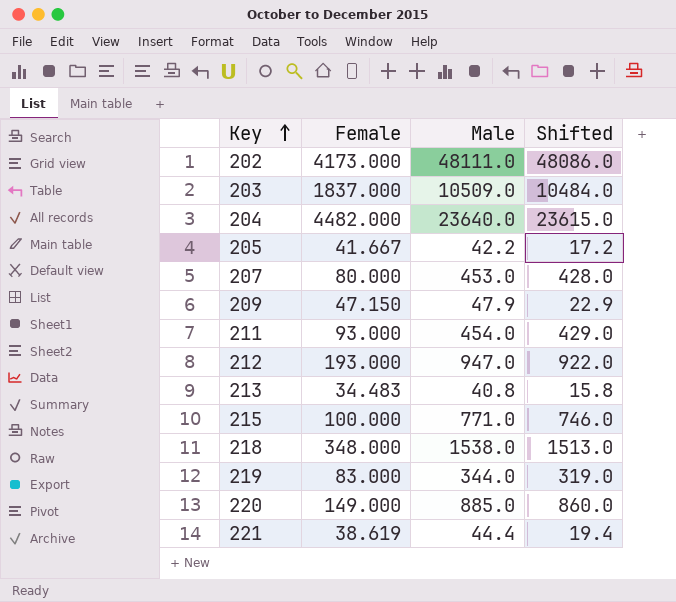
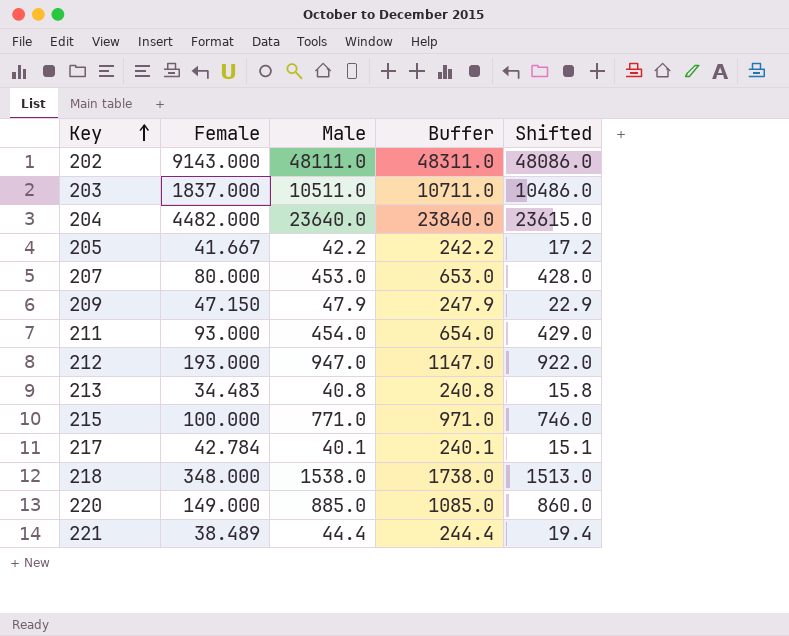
column Buffer | formula: none -> [Male] + 200
row 219: 83.000 | 344.0 | 319.0 -> none
202 | Female: 4173.000 -> 9143.000
203 | Male: 10509.0 -> 10511.0
203 | Shifted: 10484.0 -> 10486.0
row 217: none -> 42.784 | 40.1 | 240.1 | 15.1
221 | Female: 38.619 -> 38.489

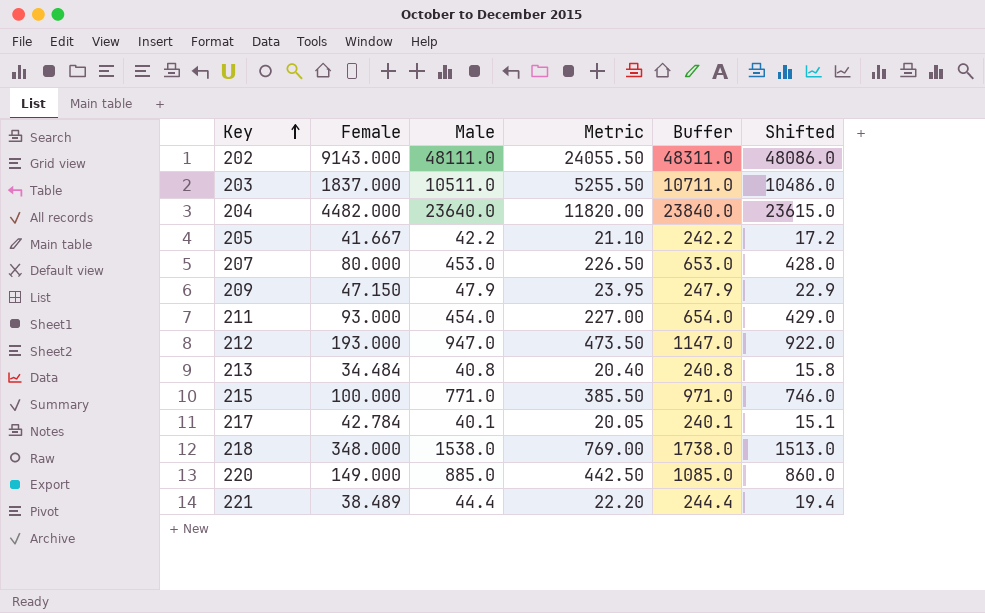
column Metric | formula: none -> [Male] * 0.5
213 | Female: 34.483 -> 34.484

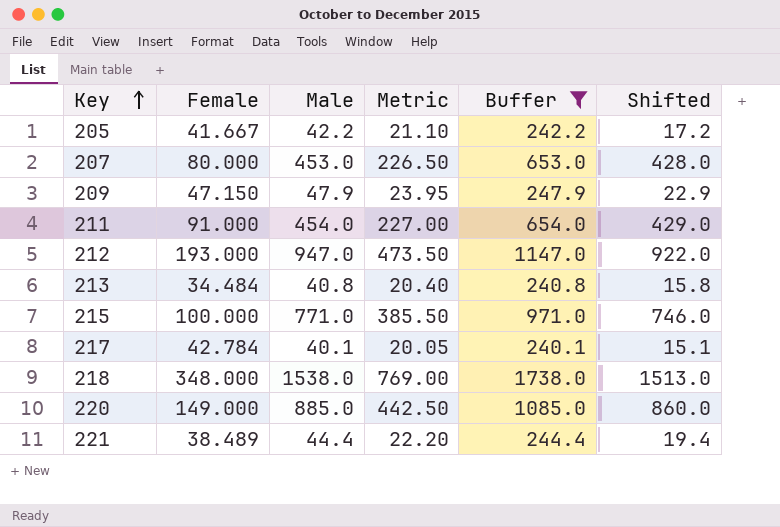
filter: none -> Buffer <= 1738.0
211 | Female: 93.000 -> 91.000

